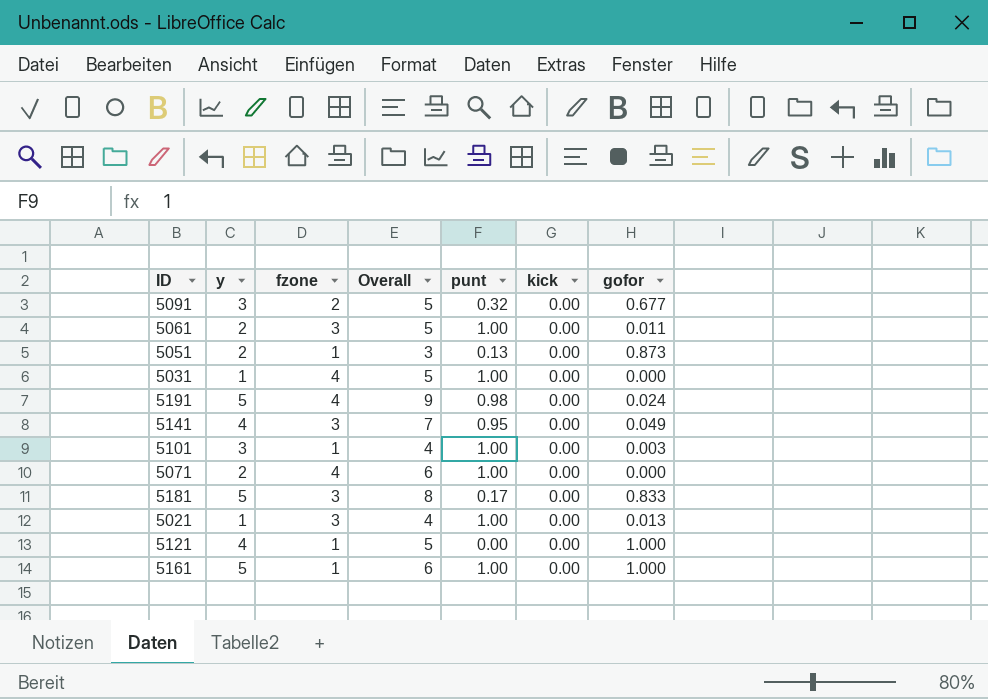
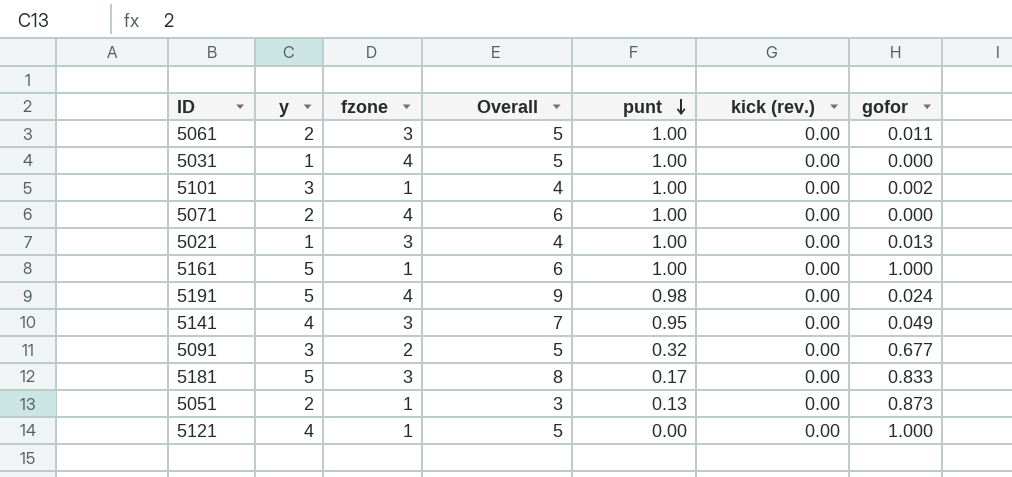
row order: none -> punt descending
column name: kick -> kick (rev.)
5101 | gofor: 0.003 -> 0.002

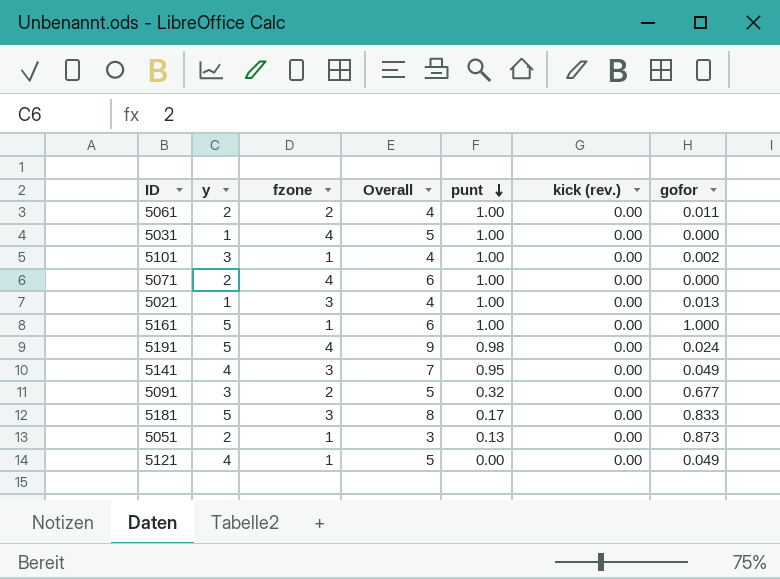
5061 | fzone: 3 -> 2
5061 | Overall: 5 -> 4
5121 | gofor: 1.000 -> 0.049

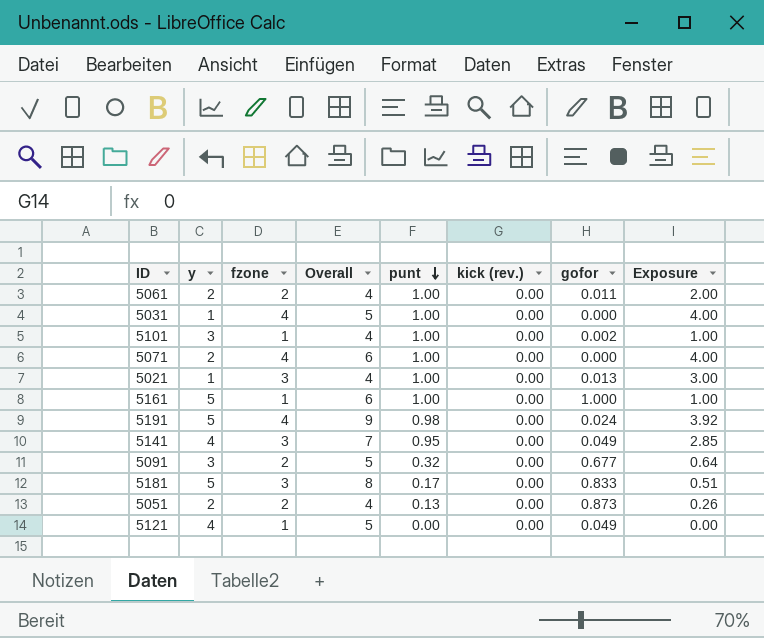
column Exposure | formula: none -> [fzone] * [punt]
5051 | fzone: 1 -> 2
5051 | Overall: 3 -> 4

